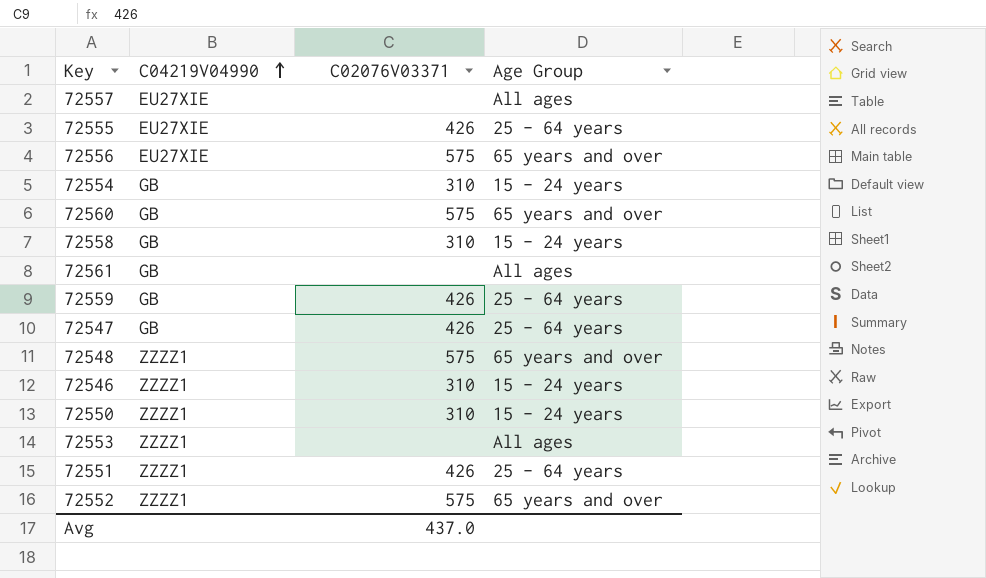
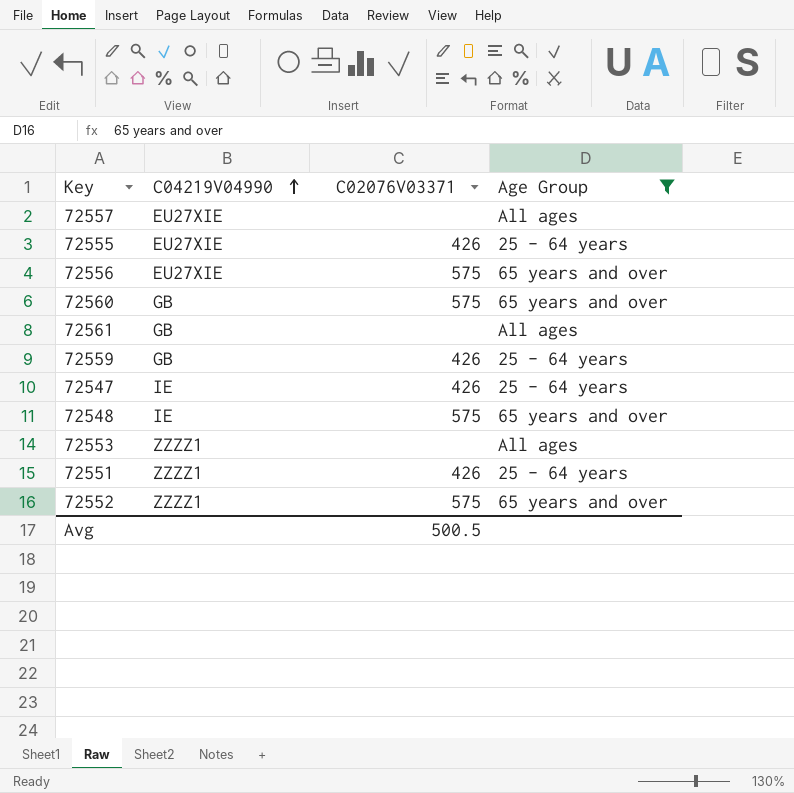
filter: none -> Age Group != 15 - 24 years
72547 | C04219V04990: GB -> IE
72548 | C04219V04990: ZZZZ1 -> IE
Avg | C02076V03371: 437.0 -> 500.5

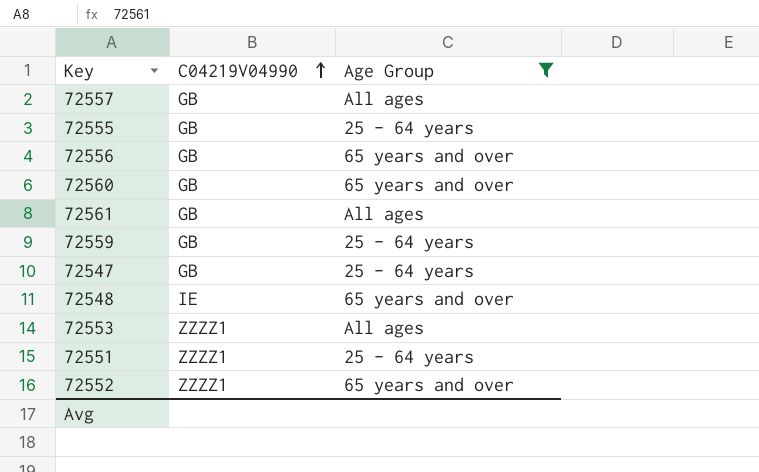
column C02076V03371 | position: 3 -> none
72557 | C04219V04990: EU27XIE -> GB
72555 | C04219V04990: EU27XIE -> GB
72556 | C04219V04990: EU27XIE -> GB
72547 | C04219V04990: IE -> GB

